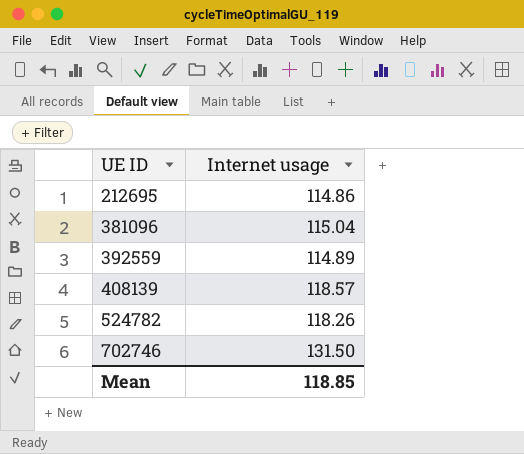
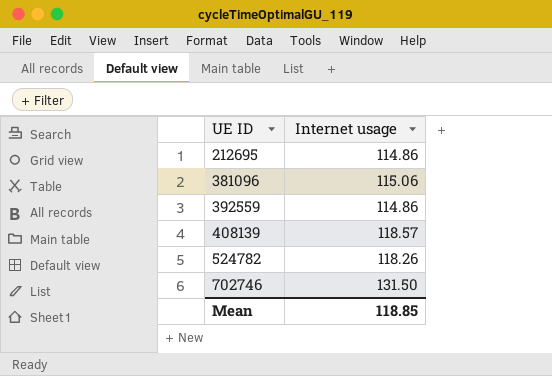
381096 | Internet usage: 115.04 -> 115.06
392559 | Internet usage: 114.89 -> 114.86

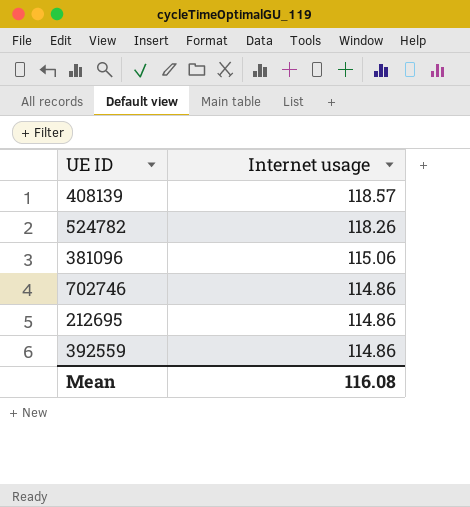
row order: UE ID ascending -> Internet usage descending
702746 | Internet usage: 131.50 -> 114.86
Mean | Internet usage: 118.85 -> 116.08

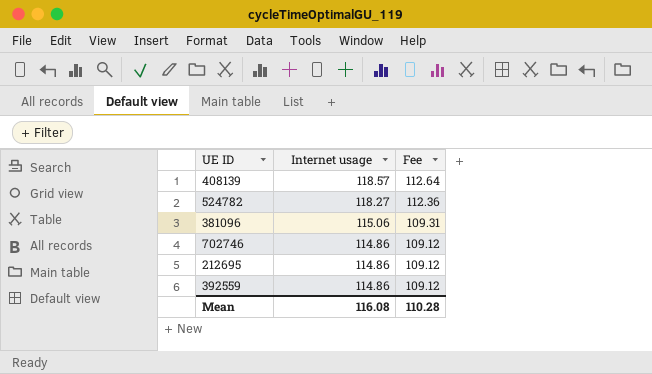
column Fee | formula: none -> [Internet usage] * 0.95
524782 | Internet usage: 118.26 -> 118.27

